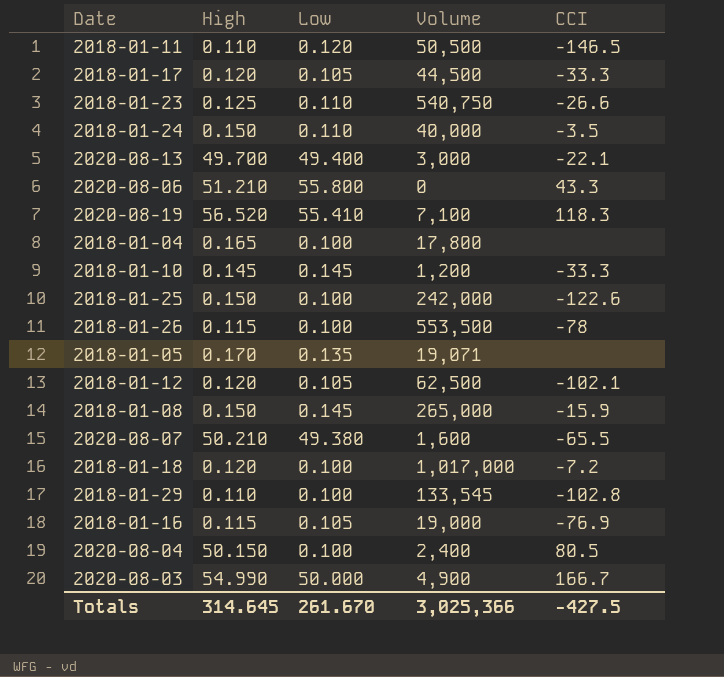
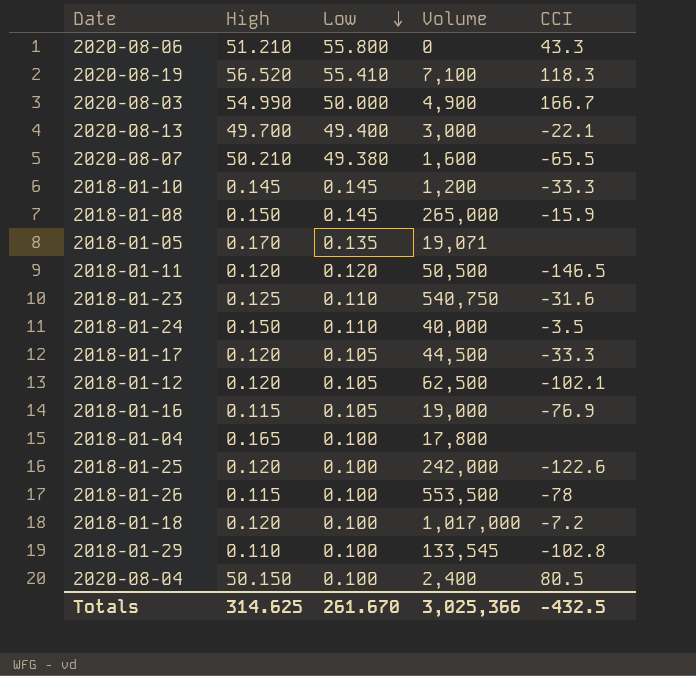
row order: none -> Low descending
2018-01-11 | High: 0.110 -> 0.120
2018-01-23 | CCI: -26.6 -> -31.6
2018-01-25 | High: 0.150 -> 0.120
Totals | High: 314.645 -> 314.625
Totals | CCI: -427.5 -> -432.5

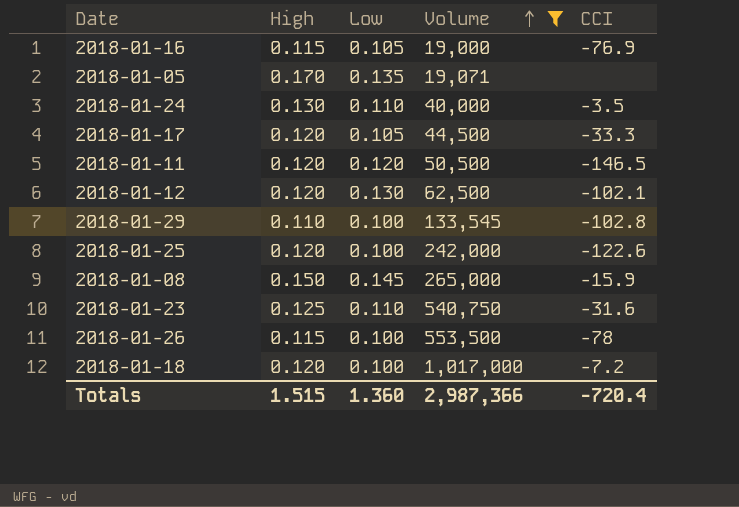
filter: none -> Volume >= 19,000
row order: Low descending -> Volume ascending
2018-01-24 | High: 0.150 -> 0.130
2018-01-12 | Low: 0.105 -> 0.130
Totals | High: 314.625 -> 1.515
Totals | Low: 261.670 -> 1.360
Totals | Volume: 3,025,366 -> 2,987,366
Totals | CCI: -432.5 -> -720.4

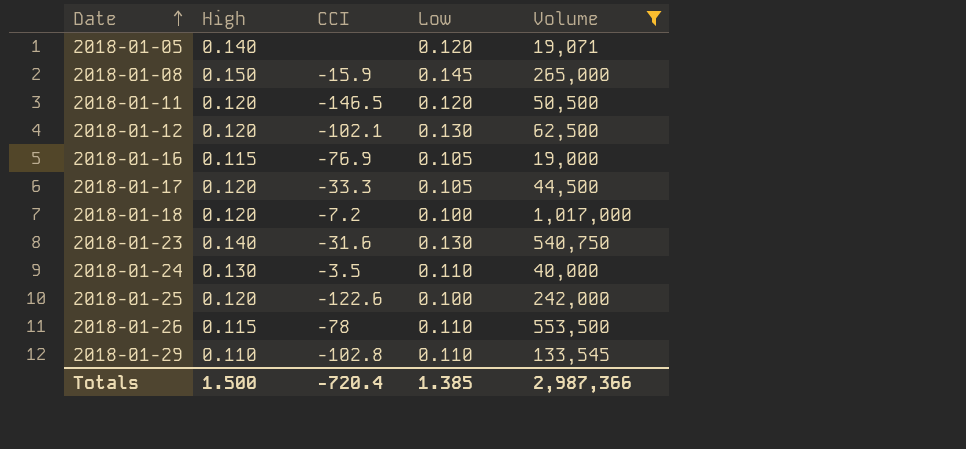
row order: Volume ascending -> Date ascending
column CCI | position: 5 -> 3
2018-01-05 | High: 0.170 -> 0.140
2018-01-05 | Low: 0.135 -> 0.120
2018-01-23 | High: 0.125 -> 0.140
2018-01-23 | Low: 0.110 -> 0.130
2018-01-26 | Low: 0.100 -> 0.110
2018-01-29 | Low: 0.100 -> 0.110
Totals | High: 1.515 -> 1.500
Totals | Low: 1.360 -> 1.385

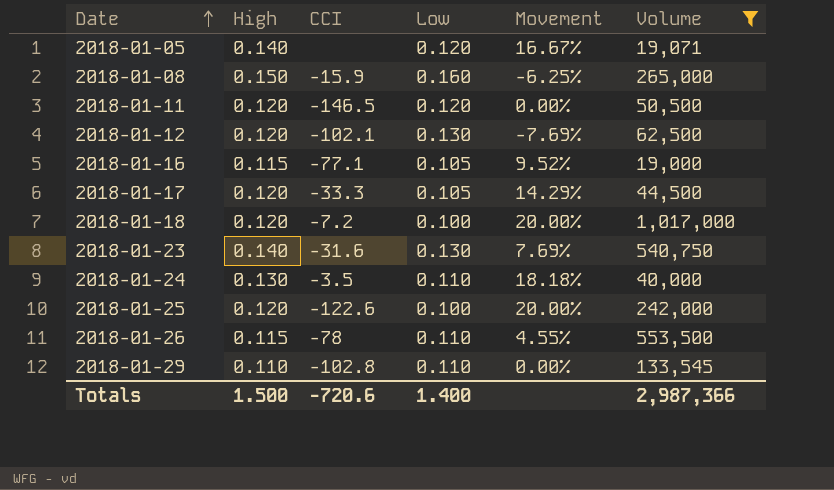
column Movement | formula: none -> ([High] - [Low]) / [Low]
2018-01-08 | Low: 0.145 -> 0.160
2018-01-16 | CCI: -76.9 -> -77.1
Totals | CCI: -720.4 -> -720.6
Totals | Low: 1.385 -> 1.400

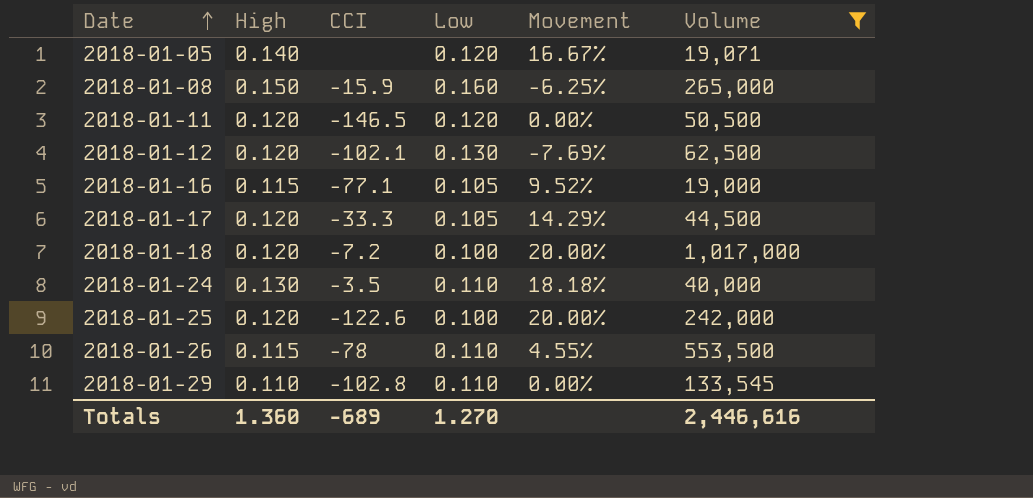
row 2018-01-23: 0.140 | -31.6 | 0.130 | 7.69% | 540,750 -> none
Totals | High: 1.500 -> 1.360
Totals | CCI: -720.6 -> -689
Totals | Low: 1.400 -> 1.270
Totals | Volume: 2,987,366 -> 2,446,616

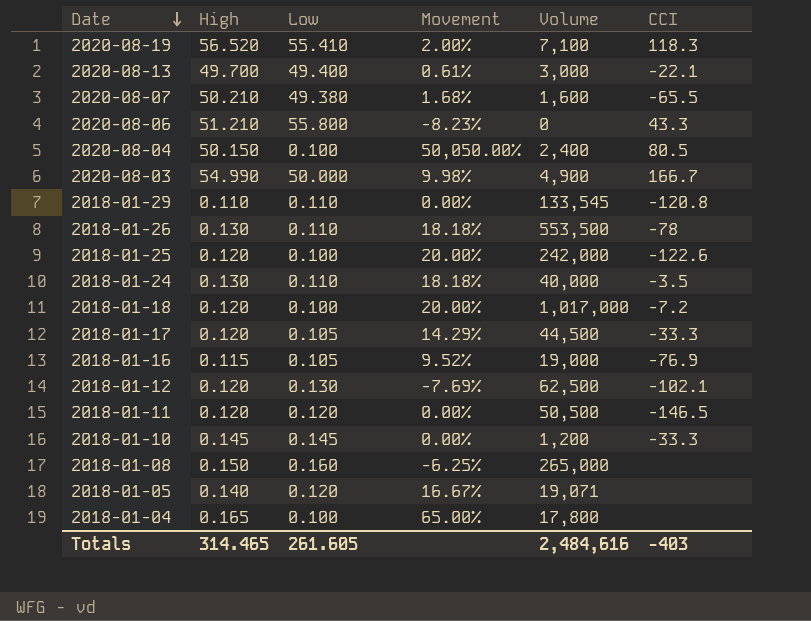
filter: Volume >= 19,000 -> none
row order: Date ascending -> Date descending
column CCI | position: 3 -> 6
2018-01-29 | CCI: -102.8 -> -120.8
2018-01-26 | High: 0.115 -> 0.130
2018-01-26 | Movement: 4.55% -> 18.18%
2018-01-16 | CCI: -77.1 -> -76.9
2018-01-08 | CCI: -15.9 -> none
Totals | High: 1.360 -> 314.465
Totals | Low: 1.270 -> 261.605
Totals | Volume: 2,446,616 -> 2,484,616
Totals | CCI: -689 -> -403

